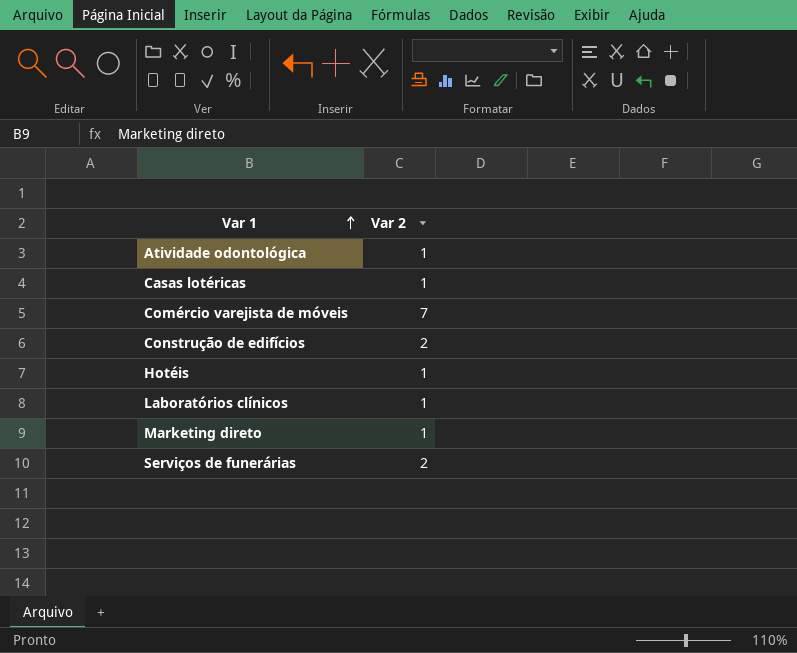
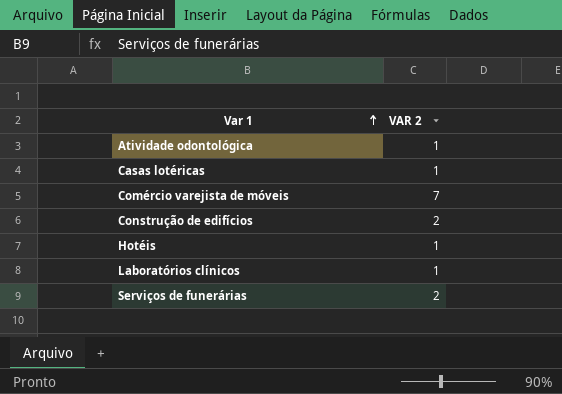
column name: Var 2 -> VAR 2
row Marketing direto: 1 -> none

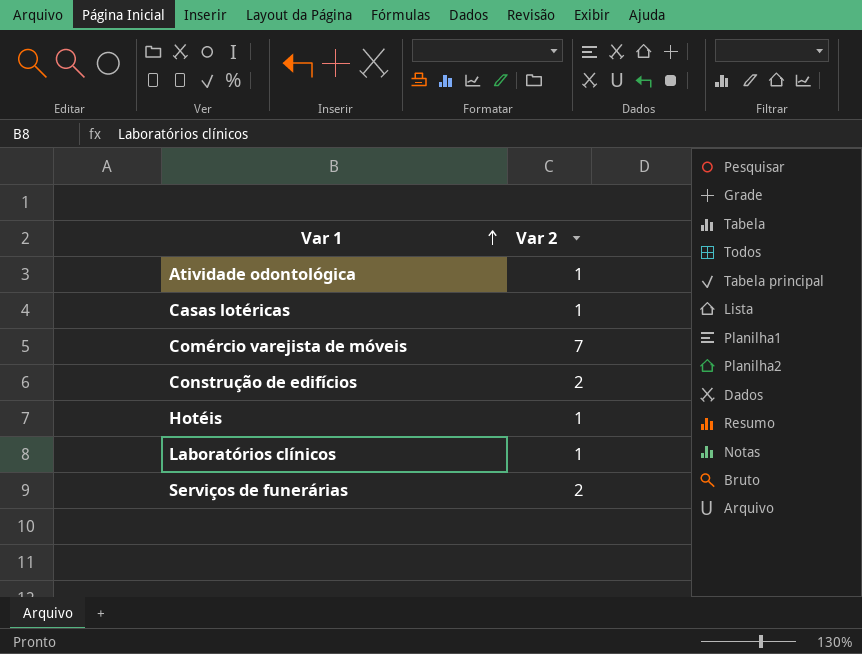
column name: VAR 2 -> Var 2

